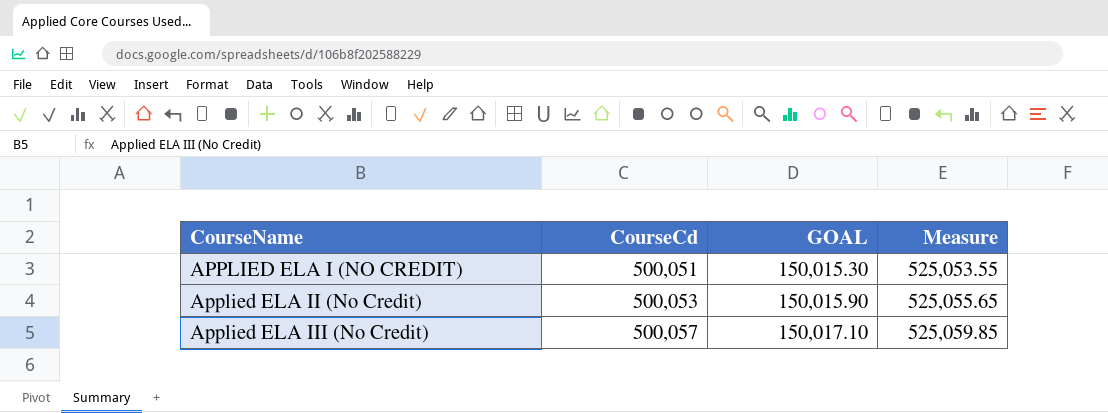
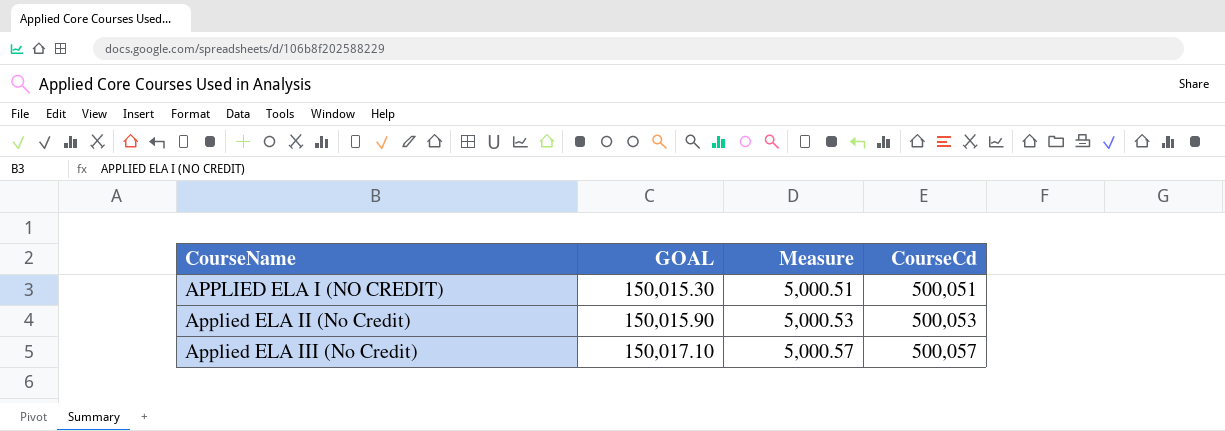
column Measure | formula: [CourseCd] * 1.05 -> [CourseCd] * 0.01
column CourseCd | position: 2 -> 4

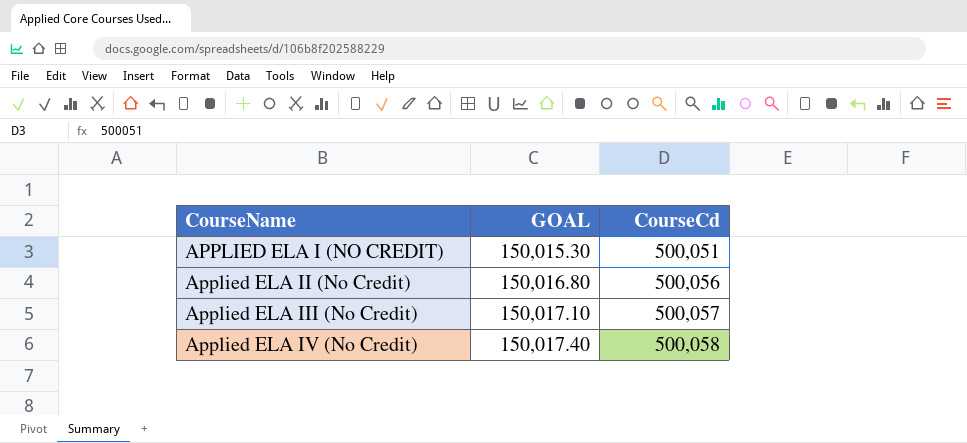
column Measure | formula: [CourseCd] * 0.01 -> none
Applied ELA II (No Credit) | GOAL: 150,015.90 -> 150,016.80
Applied ELA II (No Credit) | CourseCd: 500,053 -> 500,056
row Applied ELA IV (No Credit): none -> 150,017.40 | 500,058

